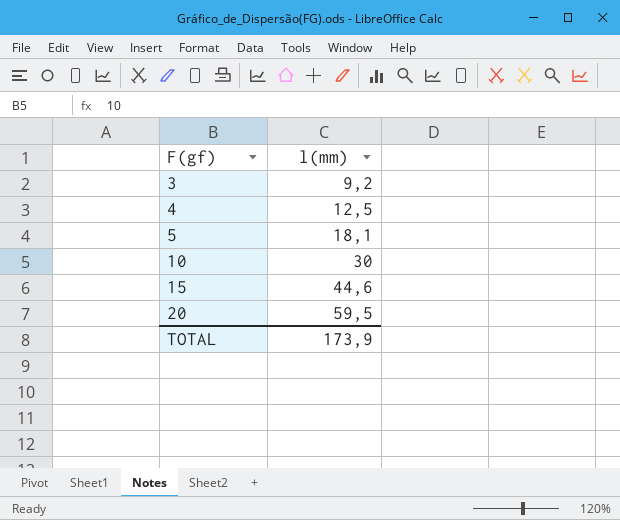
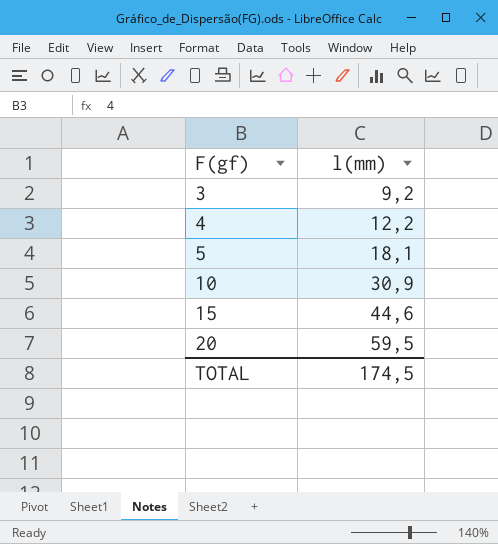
4 | l(mm): 12,5 -> 12,2
10 | l(mm): 30 -> 30,9
TOTAL | l(mm): 173,9 -> 174,5

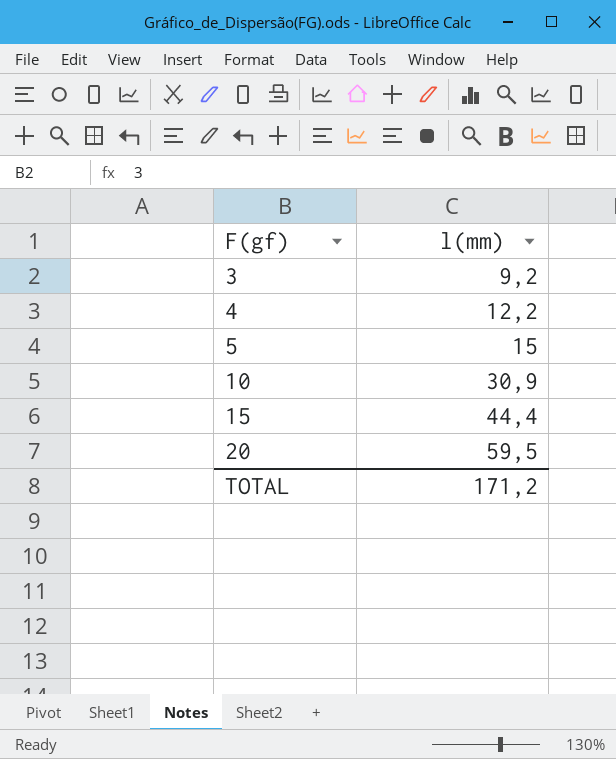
5 | l(mm): 18,1 -> 15
15 | l(mm): 44,6 -> 44,4
TOTAL | l(mm): 174,5 -> 171,2

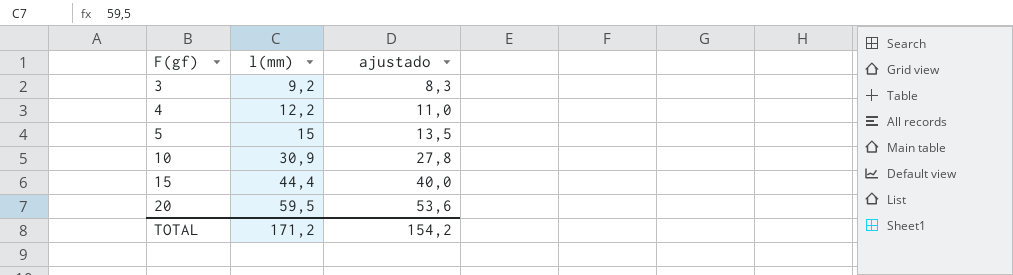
column ajustado | formula: none -> [l(mm)] * 0,9

